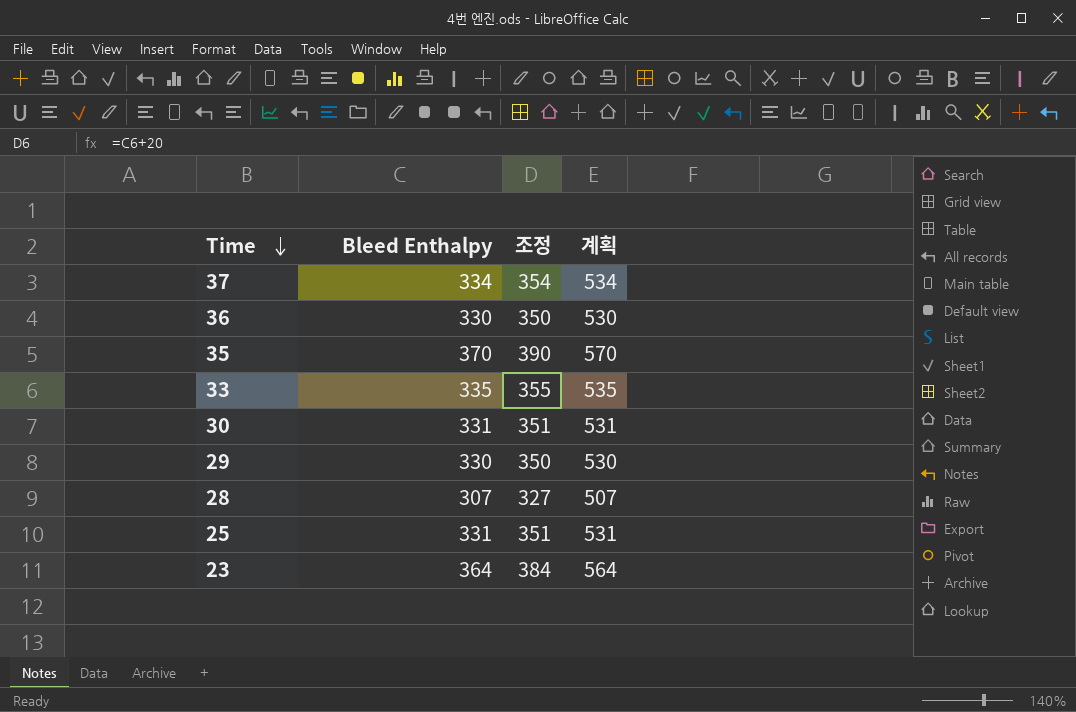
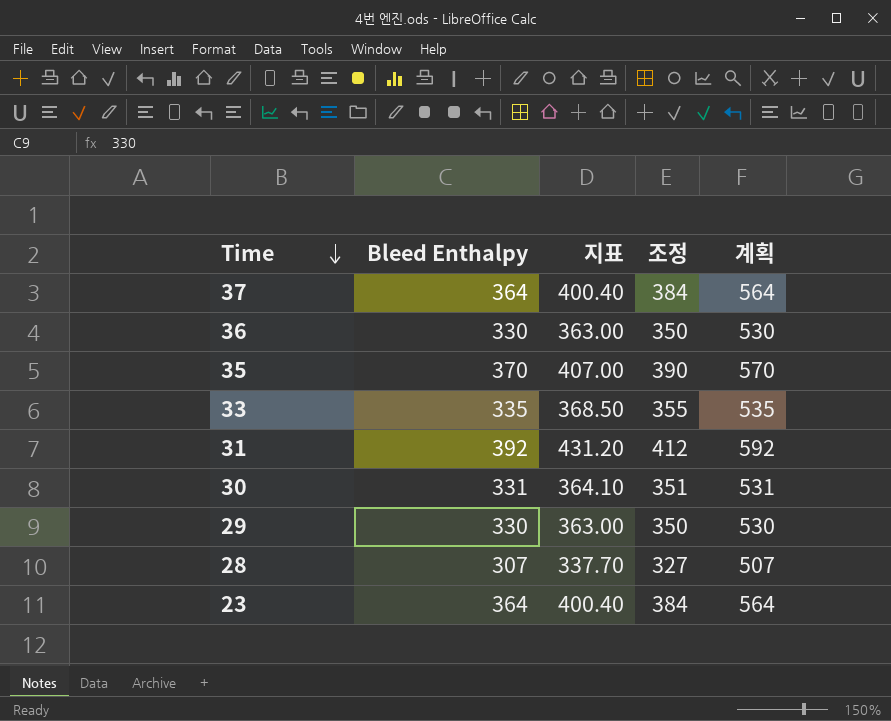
column 지표 | formula: none -> [Bleed Enthalpy] * 1.1
row 25: 331 | 351 | 531 -> none
37 | Bleed Enthalpy: 334 -> 364
37 | 조정: 354 -> 384
37 | 계획: 534 -> 564
row 31: none -> 392 | 431.20 | 412 | 592

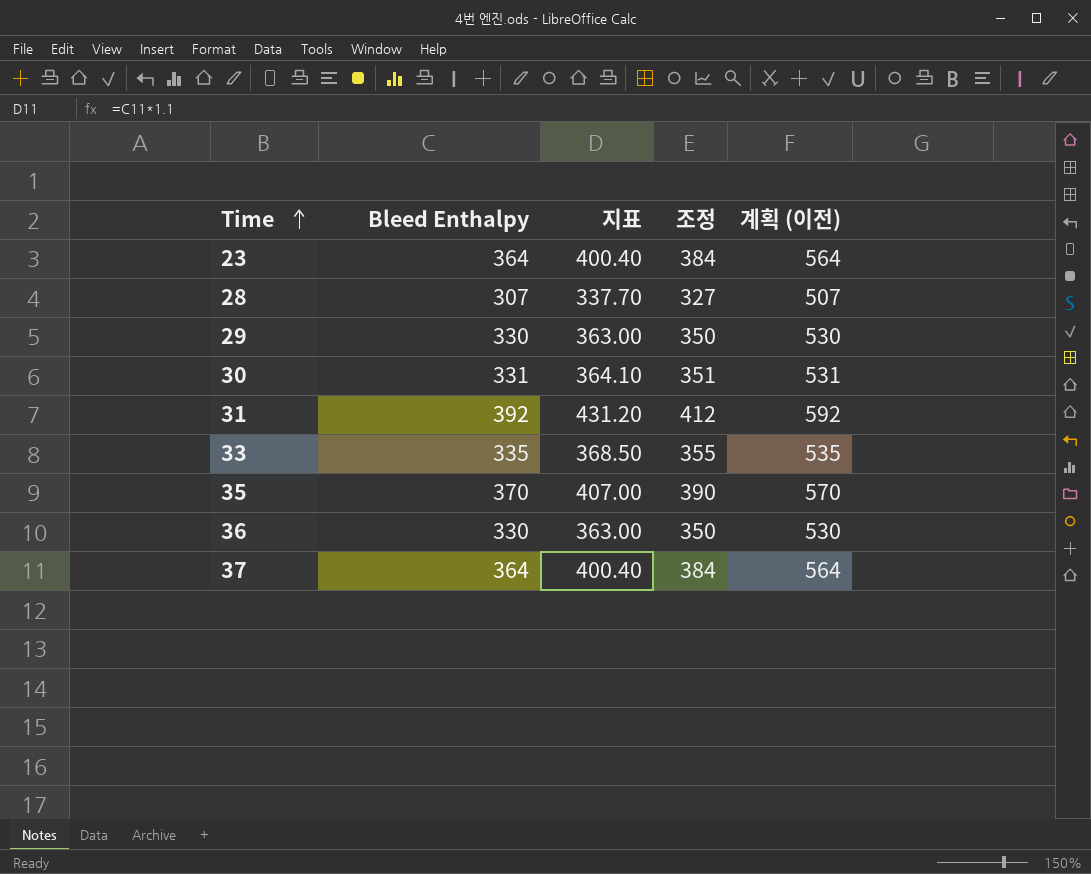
row order: Time descending -> Time ascending
column name: 계획 -> 계획 (이전)

